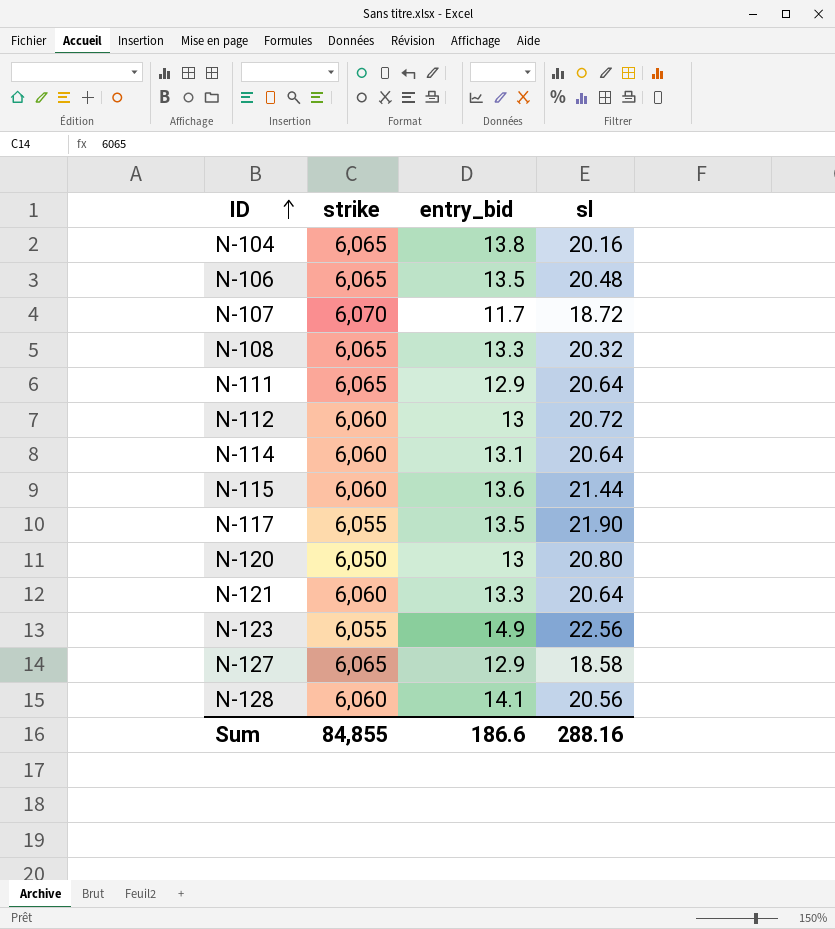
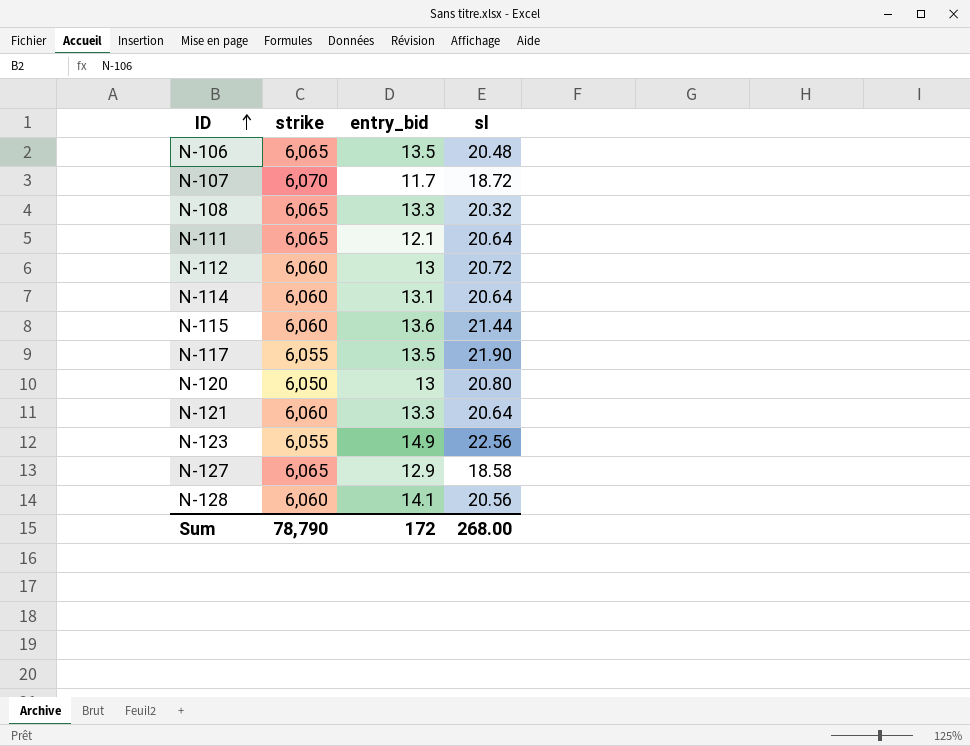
row N-104: 6,065 | 13.8 | 20.16 -> none
N-111 | entry_bid: 12.9 -> 12.1
Sum | strike: 84,855 -> 78,790
Sum | entry_bid: 186.6 -> 172
Sum | sl: 288.16 -> 268.00

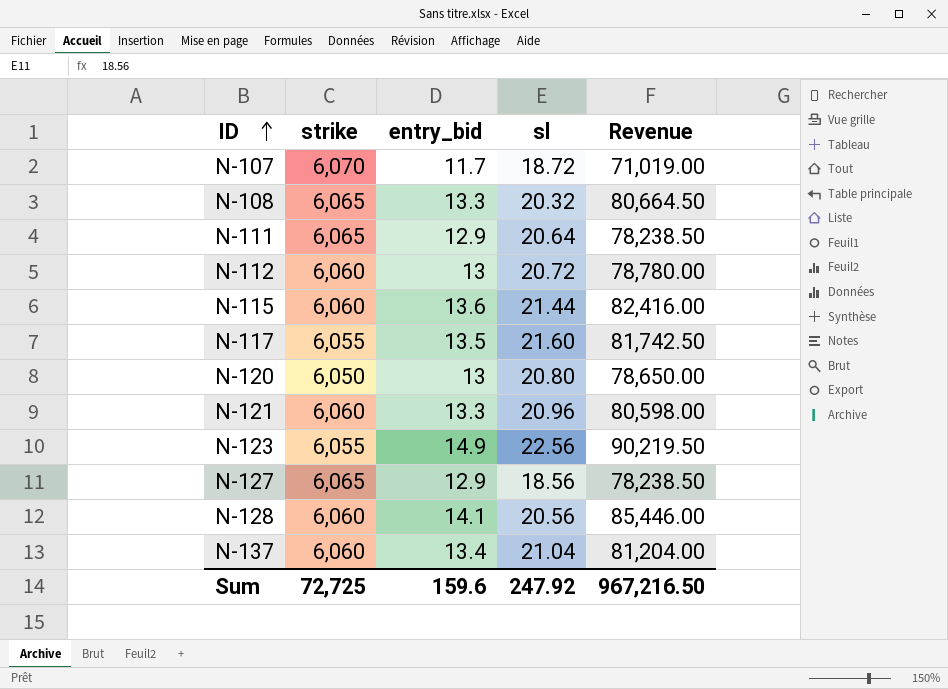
column Revenue | formula: none -> [strike] * [entry_bid]
row N-106: 6,065 | 13.5 | 20.48 -> none
row N-114: 6,060 | 13.1 | 20.64 -> none
N-111 | entry_bid: 12.1 -> 12.9
N-117 | sl: 21.90 -> 21.60
N-121 | sl: 20.64 -> 20.96
N-127 | sl: 18.58 -> 18.56
row N-137: none -> 6,060 | 13.4 | 21.04 | 81,204.00
Sum | strike: 78,790 -> 72,725
Sum | entry_bid: 172 -> 159.6
Sum | sl: 268.00 -> 247.92

